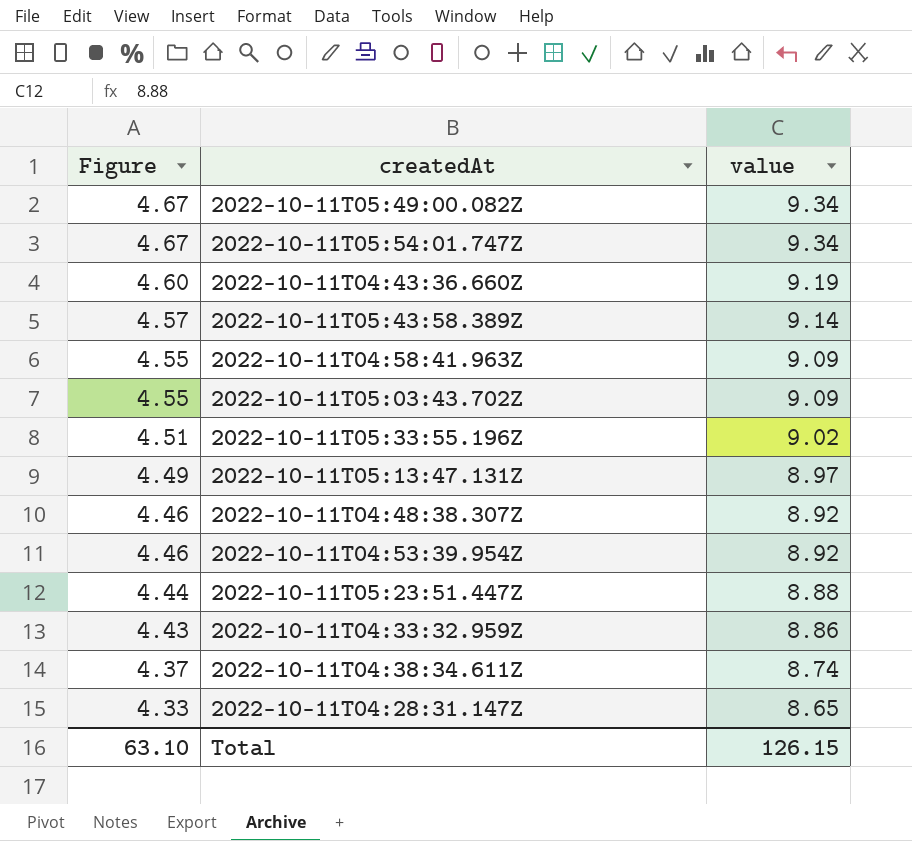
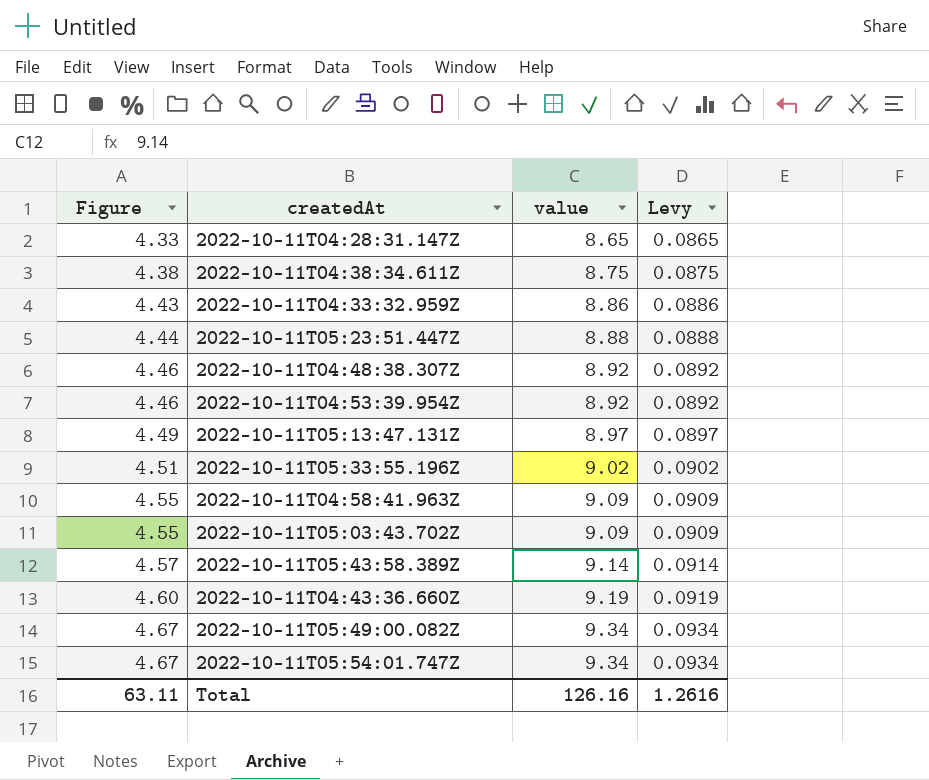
row order: Figure descending -> Figure ascending
column Levy | formula: none -> [value] * 0.01
2022-10-11T04:38:34.611Z | Figure: 4.37 -> 4.38
2022-10-11T04:38:34.611Z | value: 8.74 -> 8.75
Total | Figure: 63.10 -> 63.11
Total | value: 126.15 -> 126.16

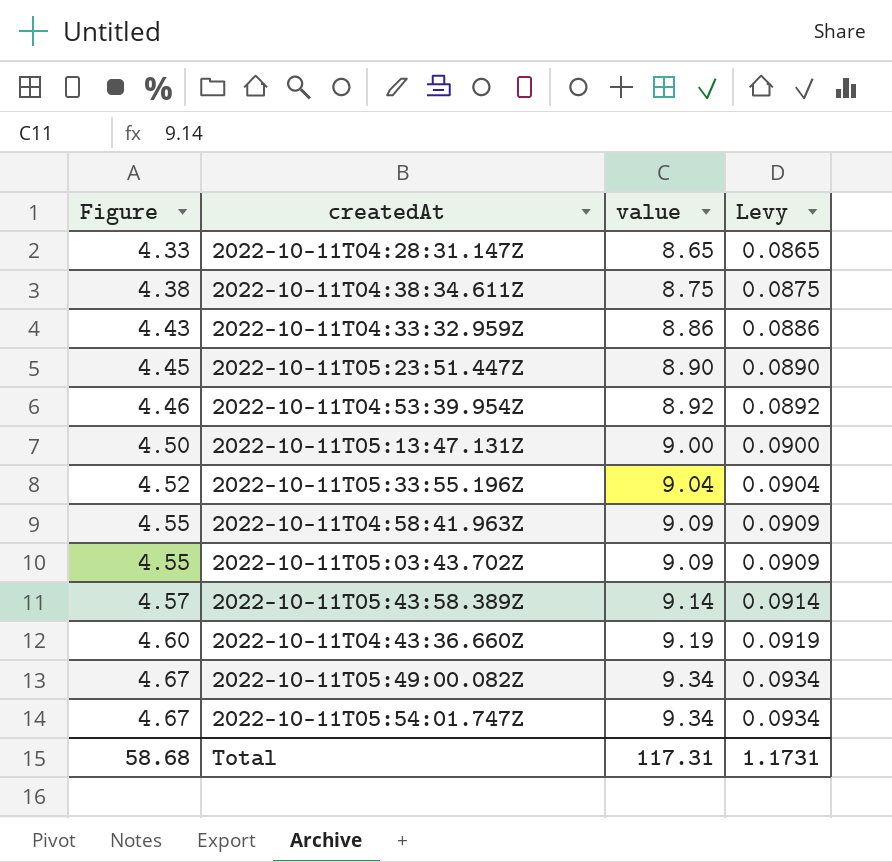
row 2022-10-11T04:48:38.307Z: 4.46 | 8.92 | 0.0892 -> none
2022-10-11T05:23:51.447Z | Figure: 4.44 -> 4.45
2022-10-11T05:23:51.447Z | value: 8.88 -> 8.90
2022-10-11T05:23:51.447Z | Levy: 0.0888 -> 0.0890
2022-10-11T05:13:47.131Z | Figure: 4.49 -> 4.50
2022-10-11T05:13:47.131Z | value: 8.97 -> 9.00
2022-10-11T05:13:47.131Z | Levy: 0.0897 -> 0.0900
2022-10-11T05:33:55.196Z | Figure: 4.51 -> 4.52
2022-10-11T05:33:55.196Z | value: 9.02 -> 9.04
2022-10-11T05:33:55.196Z | Levy: 0.0902 -> 0.0904
Total | Figure: 63.11 -> 58.68
Total | value: 126.16 -> 117.31
Total | Levy: 1.2616 -> 1.1731

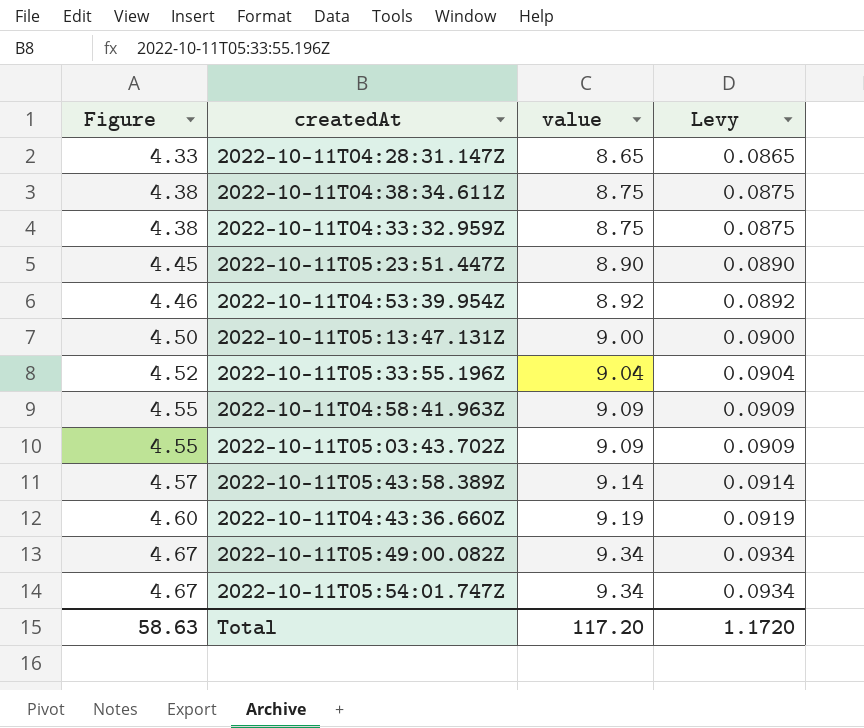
2022-10-11T04:33:32.959Z | Figure: 4.43 -> 4.38
2022-10-11T04:33:32.959Z | value: 8.86 -> 8.75
2022-10-11T04:33:32.959Z | Levy: 0.0886 -> 0.0875
Total | Figure: 58.68 -> 58.63
Total | value: 117.31 -> 117.20
Total | Levy: 1.1731 -> 1.1720

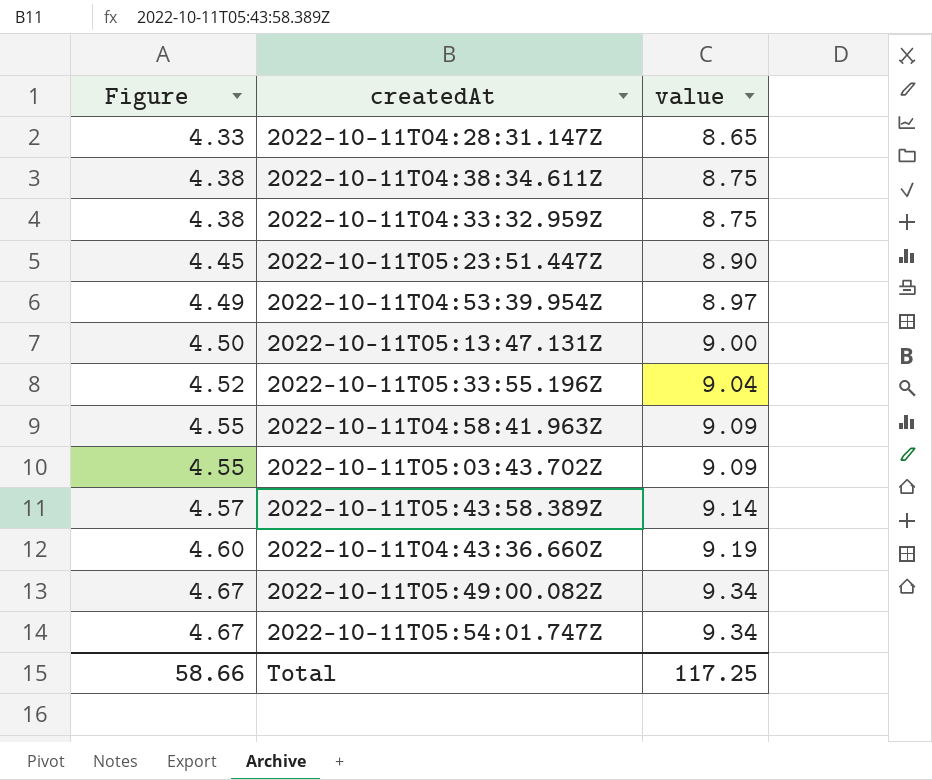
column Levy | formula: [value] * 0.01 -> none
2022-10-11T04:53:39.954Z | Figure: 4.46 -> 4.49
2022-10-11T04:53:39.954Z | value: 8.92 -> 8.97
Total | Figure: 58.63 -> 58.66
Total | value: 117.20 -> 117.25

